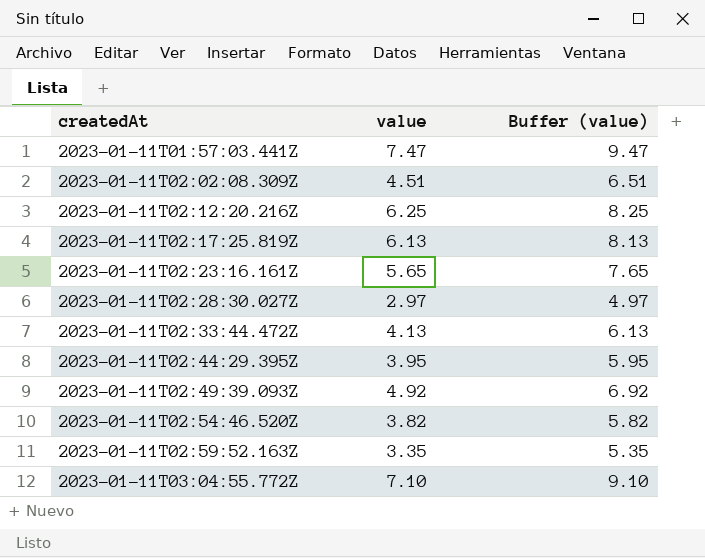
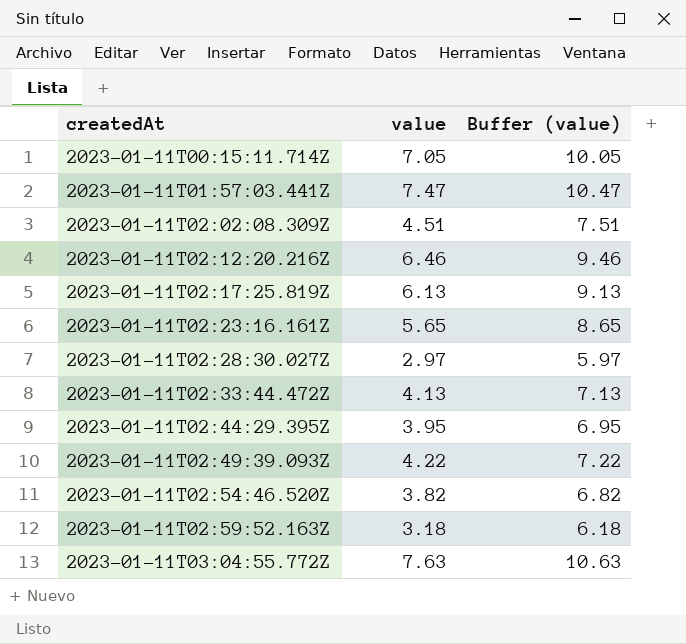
column Buffer (value) | formula: [value] + 2 -> [value] + 3
row 2023-01-11T00:15:11.714Z: none -> 7.05 | 10.05
2023-01-11T02:12:20.216Z | value: 6.25 -> 6.46
2023-01-11T02:49:39.093Z | value: 4.92 -> 4.22
2023-01-11T02:59:52.163Z | value: 3.35 -> 3.18
2023-01-11T03:04:55.772Z | value: 7.10 -> 7.63

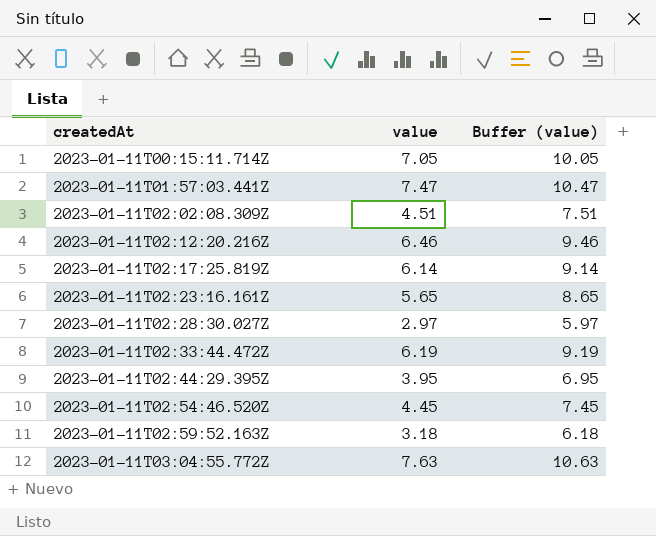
row 2023-01-11T02:49:39.093Z: 4.22 | 7.22 -> none
2023-01-11T02:17:25.819Z | value: 6.13 -> 6.14
2023-01-11T02:17:25.819Z | Buffer (value): 9.13 -> 9.14
2023-01-11T02:33:44.472Z | value: 4.13 -> 6.19
2023-01-11T02:33:44.472Z | Buffer (value): 7.13 -> 9.19
2023-01-11T02:54:46.520Z | value: 3.82 -> 4.45
2023-01-11T02:54:46.520Z | Buffer (value): 6.82 -> 7.45

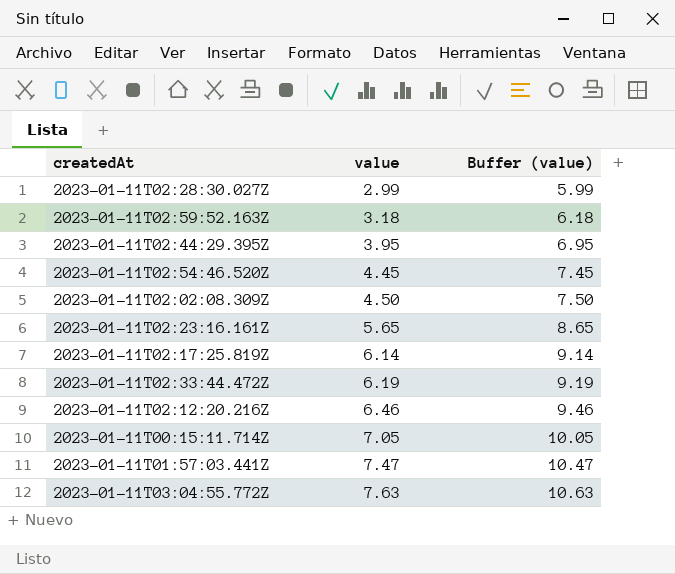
row order: createdAt ascending -> value ascending
2023-01-11T02:28:30.027Z | value: 2.97 -> 2.99
2023-01-11T02:28:30.027Z | Buffer (value): 5.97 -> 5.99
2023-01-11T02:02:08.309Z | value: 4.51 -> 4.50
2023-01-11T02:02:08.309Z | Buffer (value): 7.51 -> 7.50

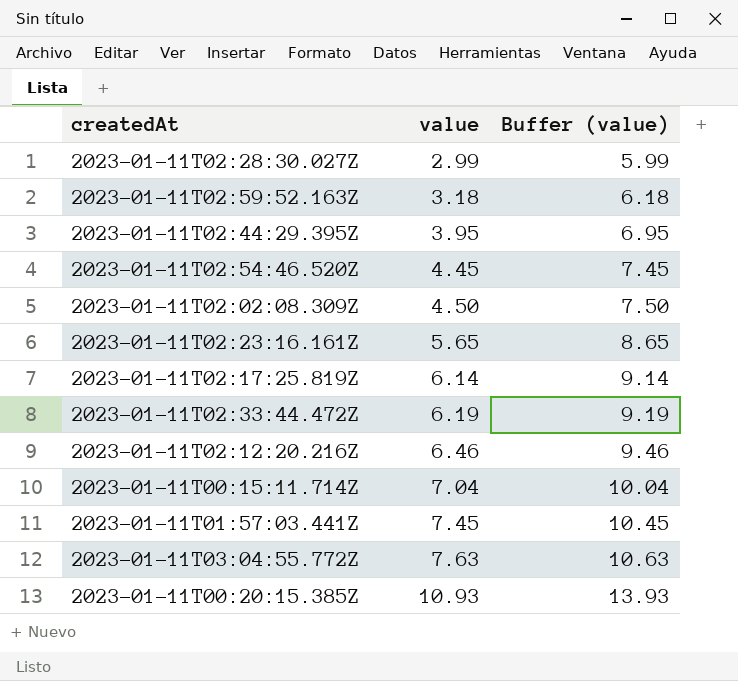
2023-01-11T00:15:11.714Z | value: 7.05 -> 7.04
2023-01-11T00:15:11.714Z | Buffer (value): 10.05 -> 10.04
2023-01-11T01:57:03.441Z | value: 7.47 -> 7.45
2023-01-11T01:57:03.441Z | Buffer (value): 10.47 -> 10.45
row 2023-01-11T00:20:15.385Z: none -> 10.93 | 13.93

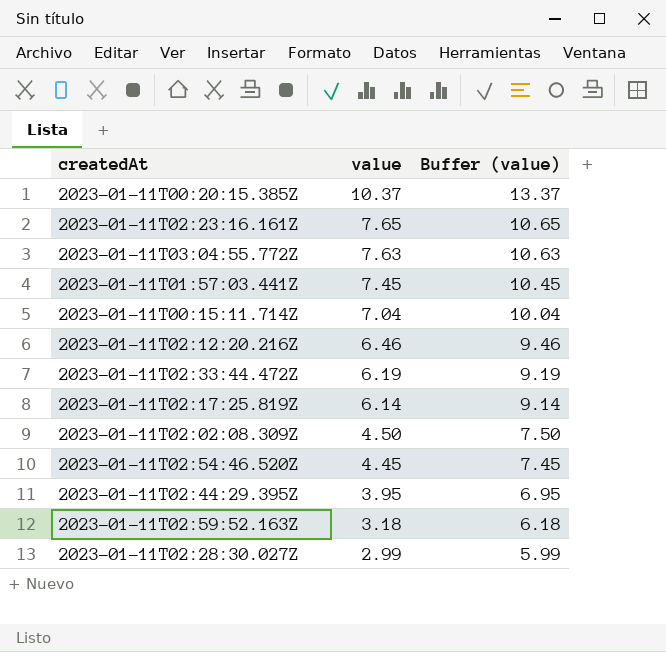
row order: value ascending -> value descending
2023-01-11T00:20:15.385Z | value: 10.93 -> 10.37
2023-01-11T00:20:15.385Z | Buffer (value): 13.93 -> 13.37
2023-01-11T02:23:16.161Z | value: 5.65 -> 7.65
2023-01-11T02:23:16.161Z | Buffer (value): 8.65 -> 10.65

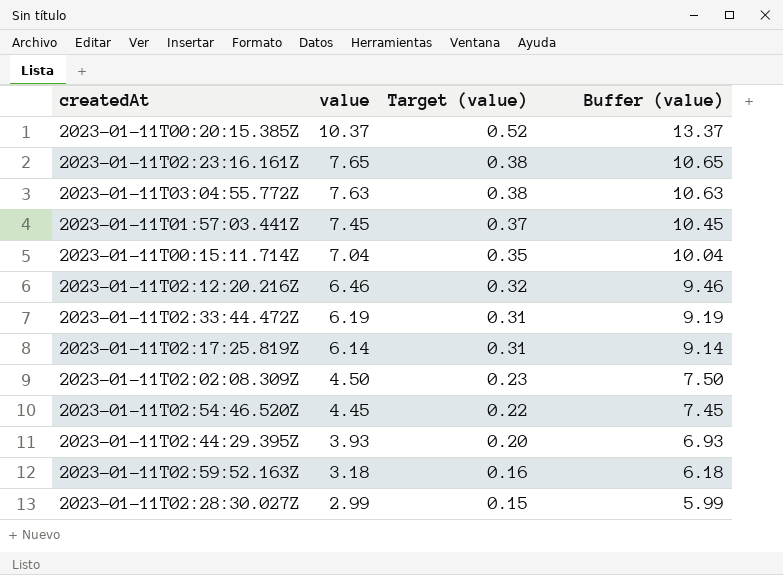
column Target (value) | formula: none -> [value] * 0.05
2023-01-11T02:44:29.395Z | value: 3.95 -> 3.93
2023-01-11T02:44:29.395Z | Buffer (value): 6.95 -> 6.93

